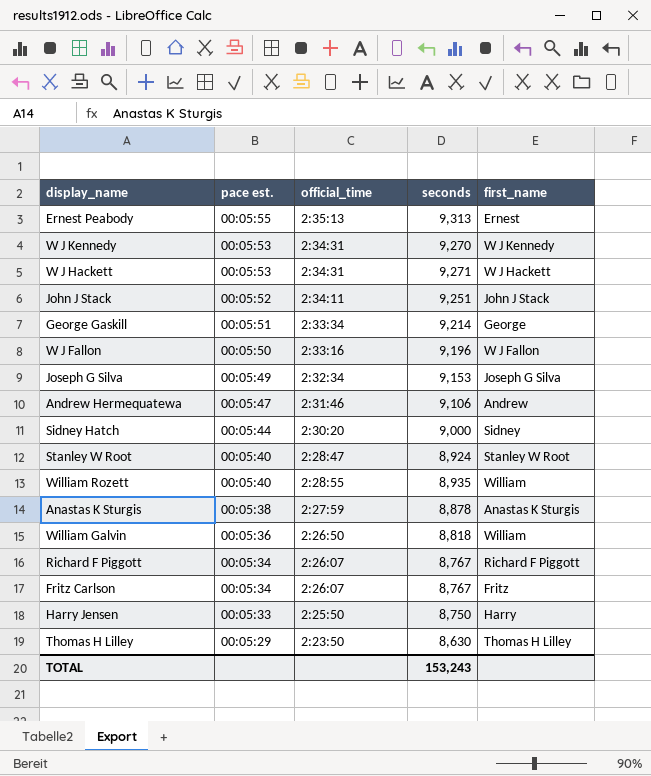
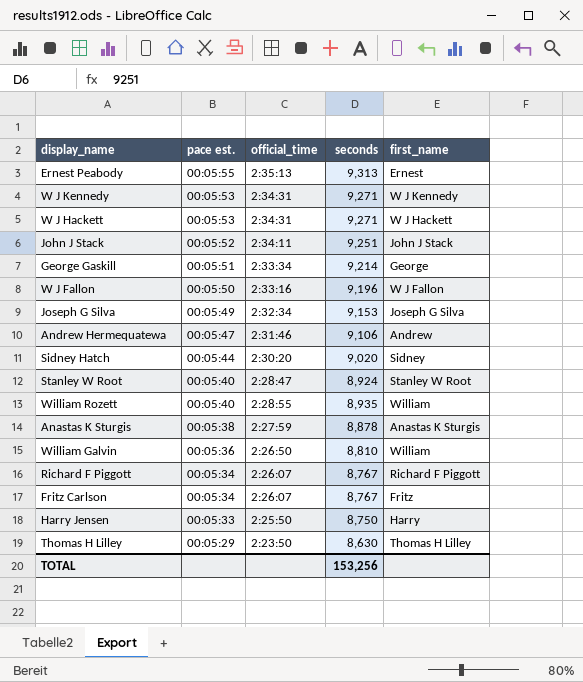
W J Kennedy | seconds: 9,270 -> 9,271
Sidney Hatch | seconds: 9,000 -> 9,020
William Galvin | seconds: 8,818 -> 8,810
TOTAL | seconds: 153,243 -> 153,256

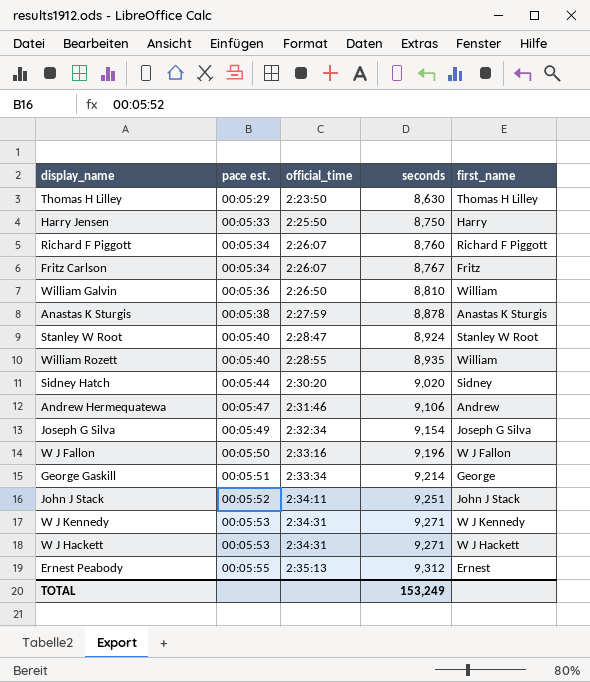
row order: pace est. descending -> pace est. ascending
Richard F Piggott | seconds: 8,767 -> 8,760
Joseph G Silva | seconds: 9,153 -> 9,154
Ernest Peabody | seconds: 9,313 -> 9,312
TOTAL | seconds: 153,256 -> 153,249

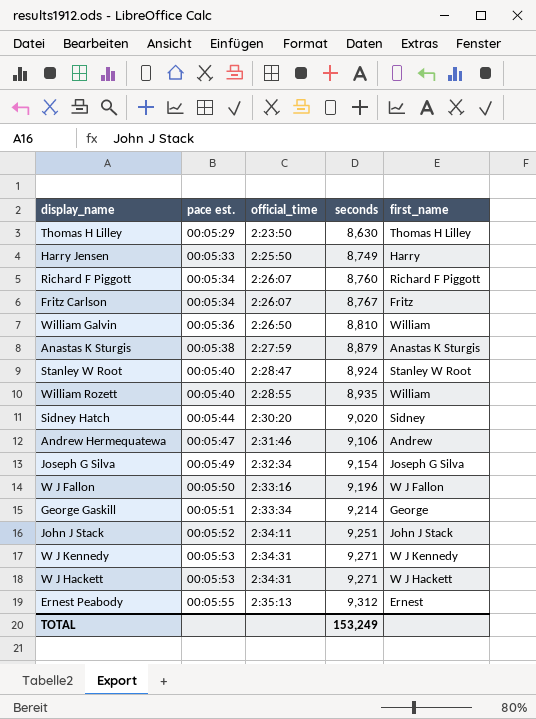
Harry Jensen | seconds: 8,750 -> 8,749
Anastas K Sturgis | seconds: 8,878 -> 8,879

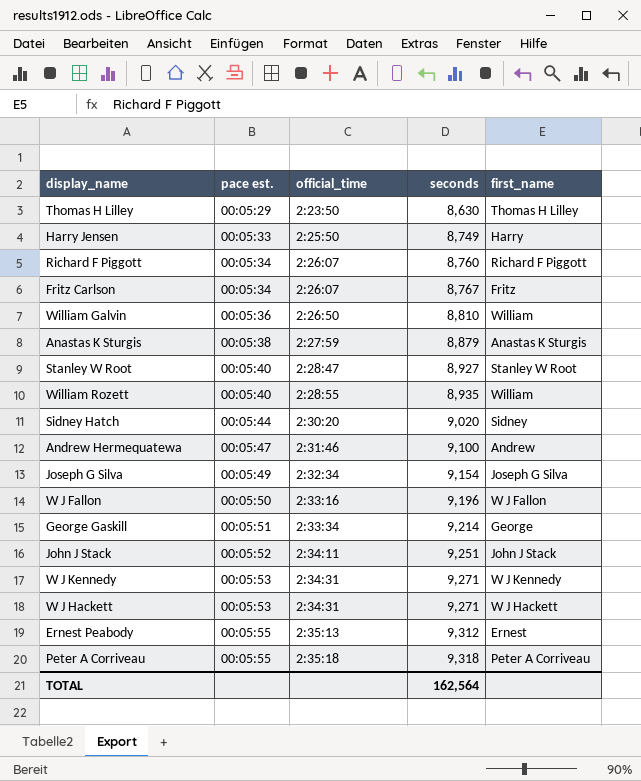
Stanley W Root | seconds: 8,924 -> 8,927
Andrew Hermequatewa | seconds: 9,106 -> 9,100
row Peter A Corriveau: none -> 00:05:55 | 2:35:18 | 9,318 | Peter A Corriveau
TOTAL | seconds: 153,249 -> 162,564

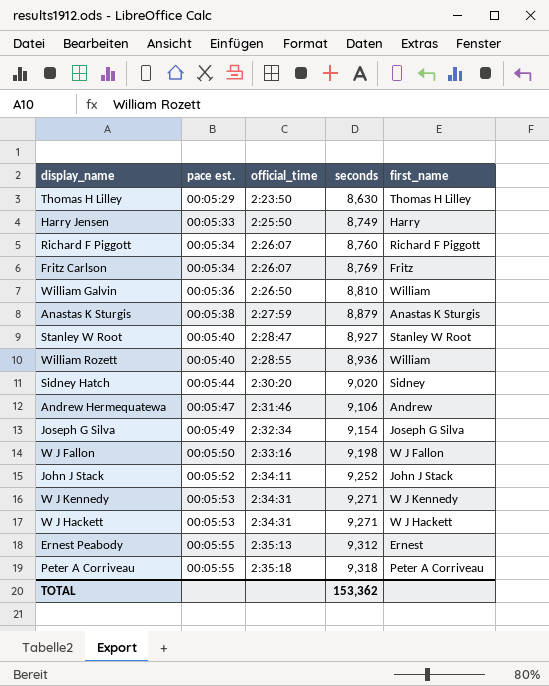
row George Gaskill: 00:05:51 | 2:33:34 | 9,214 | George -> none
Fritz Carlson | seconds: 8,767 -> 8,769
William Rozett | seconds: 8,935 -> 8,936
Andrew Hermequatewa | seconds: 9,100 -> 9,106
W J Fallon | seconds: 9,196 -> 9,198
John J Stack | seconds: 9,251 -> 9,252
TOTAL | seconds: 162,564 -> 153,362

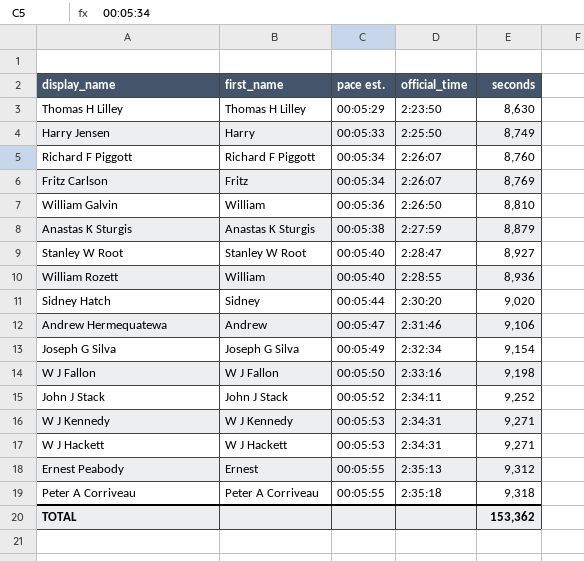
column first_name | position: 5 -> 2

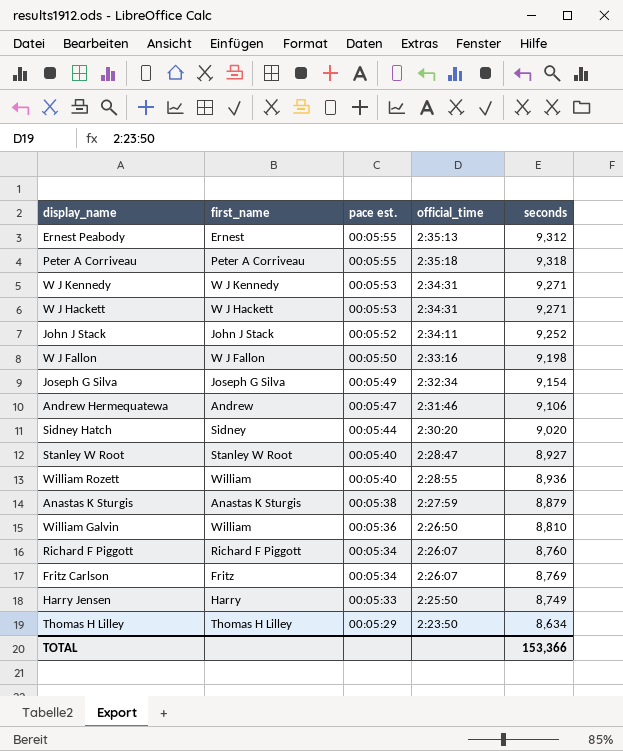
row order: pace est. ascending -> pace est. descending
Thomas H Lilley | seconds: 8,630 -> 8,634
TOTAL | seconds: 153,362 -> 153,366

